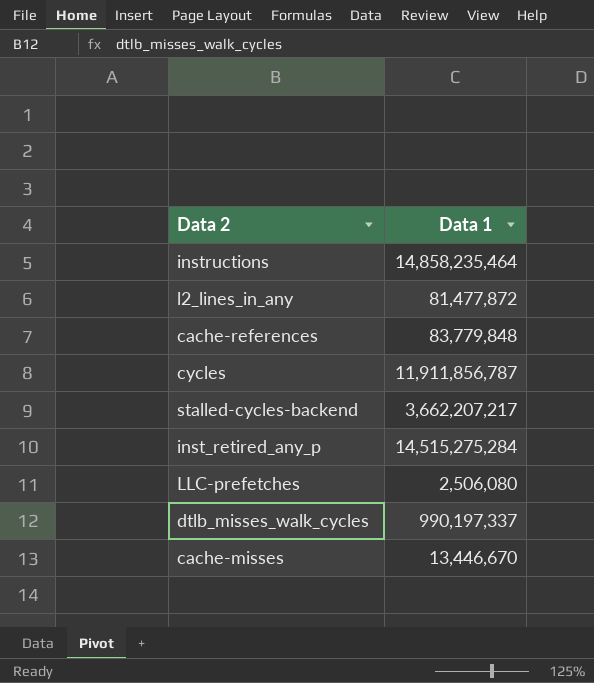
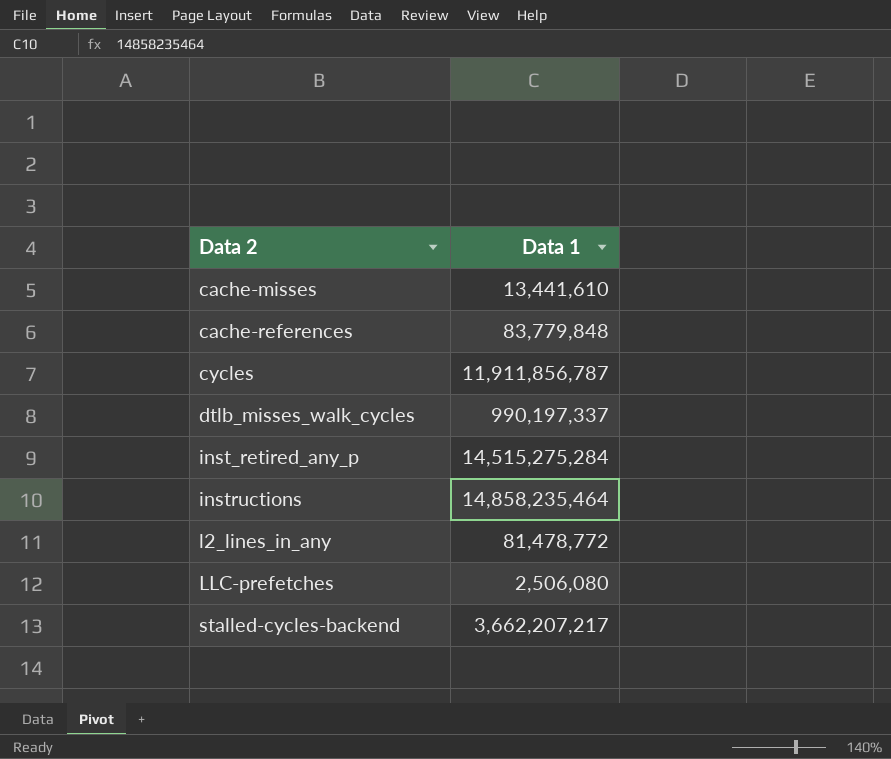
row order: none -> Data 2 ascending
cache-misses | Data 1: 13,446,670 -> 13,441,610
l2_lines_in_any | Data 1: 81,477,872 -> 81,478,772

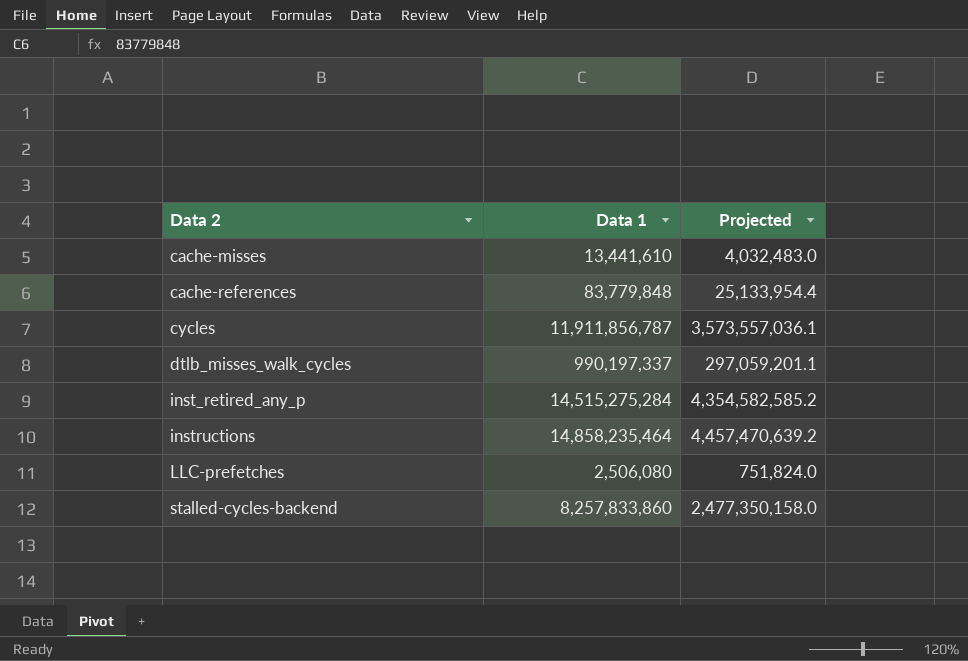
column Projected | formula: none -> [Data 1] * 0.3
row l2_lines_in_any: 81,478,772 -> none
stalled-cycles-backend | Data 1: 3,662,207,217 -> 8,257,833,860

